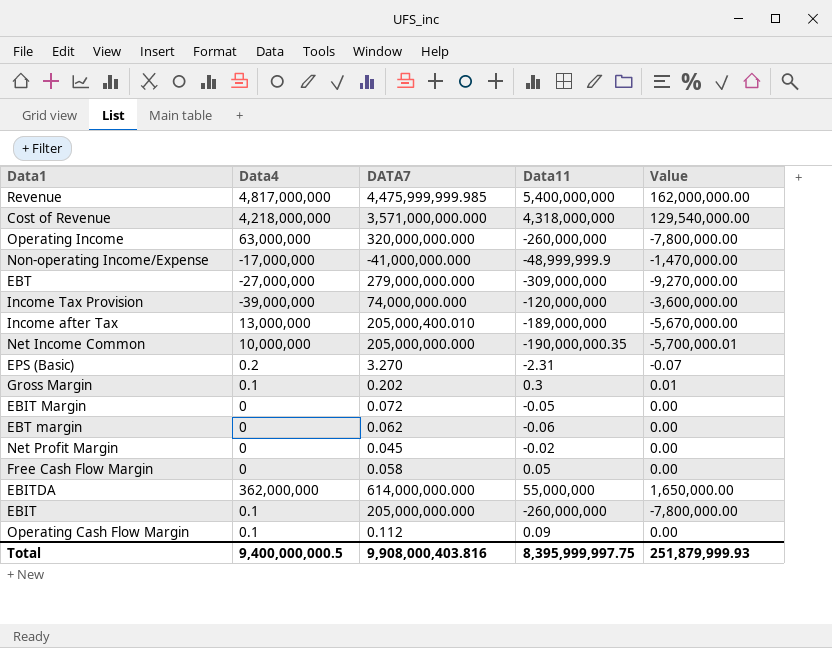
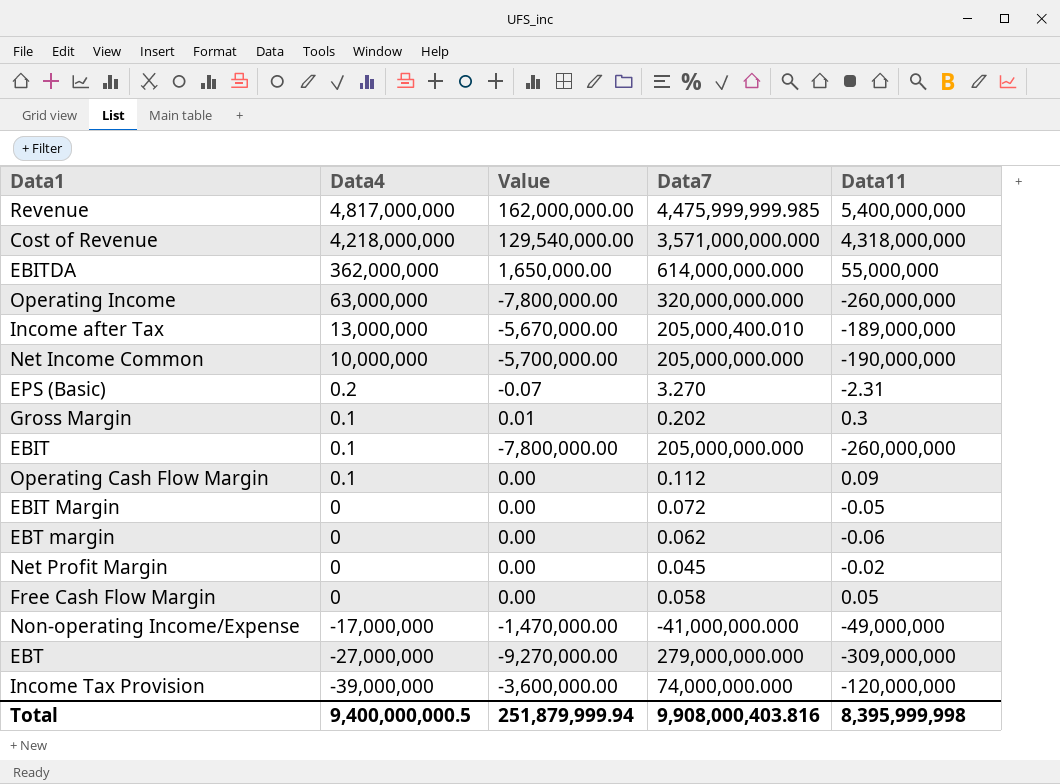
row order: none -> Data4 descending
column Value | position: 5 -> 3
column name: DATA7 -> Data7
Net Income Common | Value: -5,700,000.01 -> -5,700,000.00
Net Income Common | Data11: -190,000,000.35 -> -190,000,000
Non-operating Income/Expense | Data11: -48,999,999.9 -> -49,000,000
Total | Value: 251,879,999.93 -> 251,879,999.94
Total | Data11: 8,395,999,997.75 -> 8,395,999,998

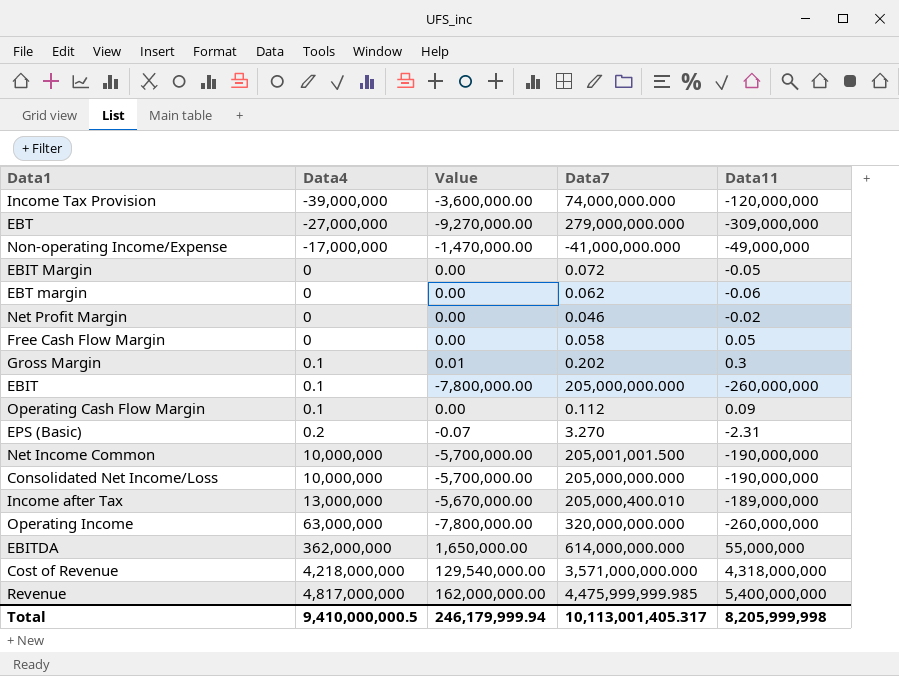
row order: Data4 descending -> Data4 ascending
Net Profit Margin | Data7: 0.045 -> 0.046
Net Income Common | Data7: 205,000,000.000 -> 205,001,001.500
row Consolidated Net Income/Loss: none -> 10,000,000 | -5,700,000.00 | 205,000,000.000 | -190,000,000
Total | Data4: 9,400,000,000.5 -> 9,410,000,000.5
Total | Value: 251,879,999.94 -> 246,179,999.94
Total | Data7: 9,908,000,403.816 -> 10,113,001,405.317
Total | Data11: 8,395,999,998 -> 8,205,999,998

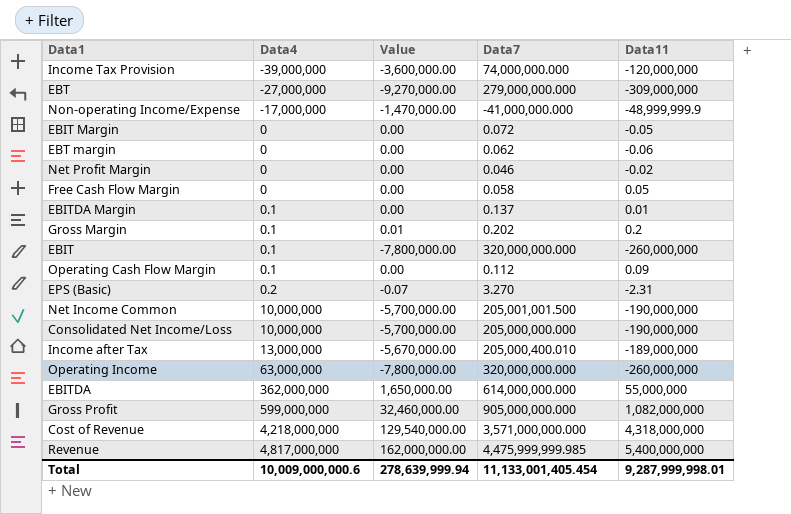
Non-operating Income/Expense | Data11: -49,000,000 -> -48,999,999.9
row EBITDA Margin: none -> 0.1 | 0.00 | 0.137 | 0.01
Gross Margin | Data11: 0.3 -> 0.2
EBIT | Data7: 205,000,000.000 -> 320,000,000.000
row Gross Profit: none -> 599,000,000 | 32,460,000.00 | 905,000,000.000 | 1,082,000,000
Total | Data4: 9,410,000,000.5 -> 10,009,000,000.6
Total | Value: 246,179,999.94 -> 278,639,999.94
Total | Data7: 10,113,001,405.317 -> 11,133,001,405.454
Total | Data11: 8,205,999,998 -> 9,287,999,998.01

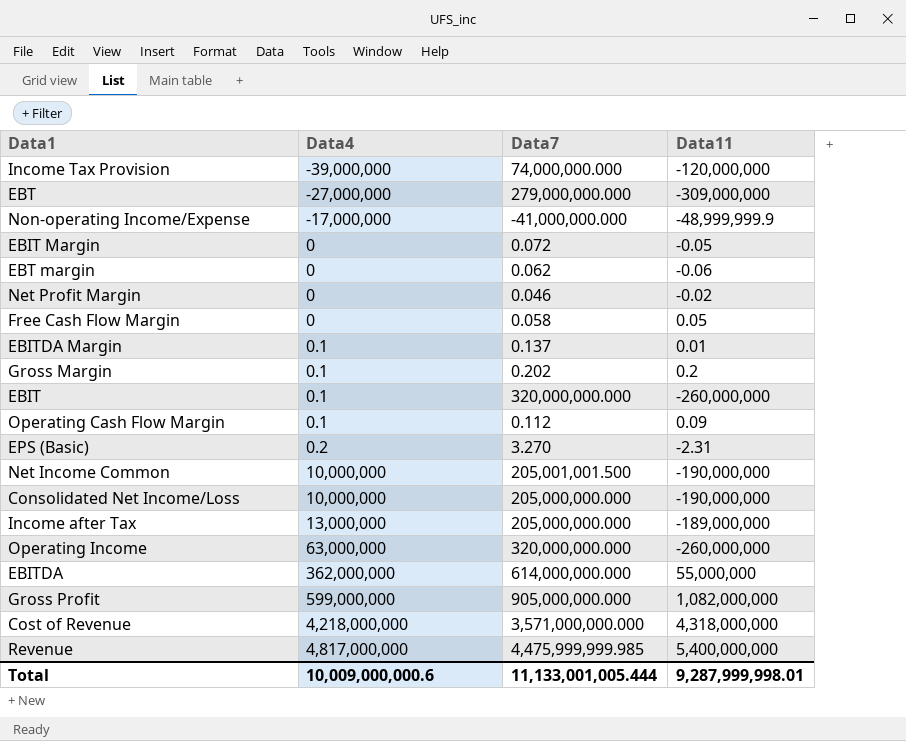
column Value | formula: [Data11] * 0.03 -> none
Income after Tax | Data7: 205,000,400.010 -> 205,000,000.000
Total | Data7: 11,133,001,405.454 -> 11,133,001,005.444

